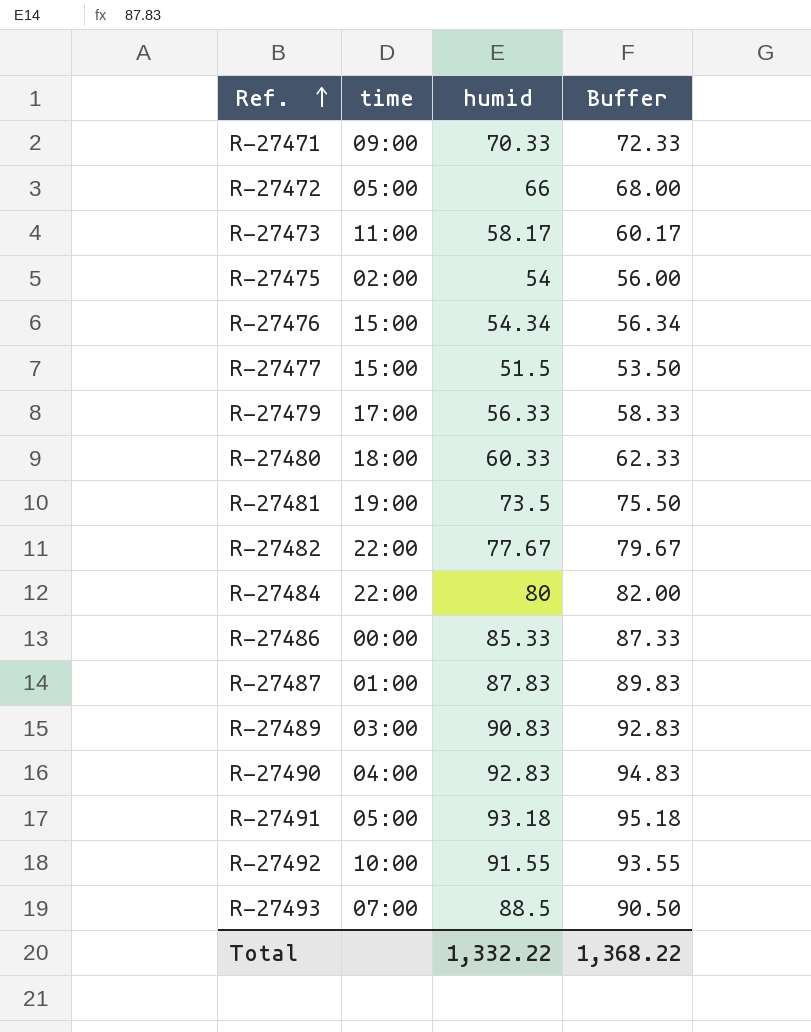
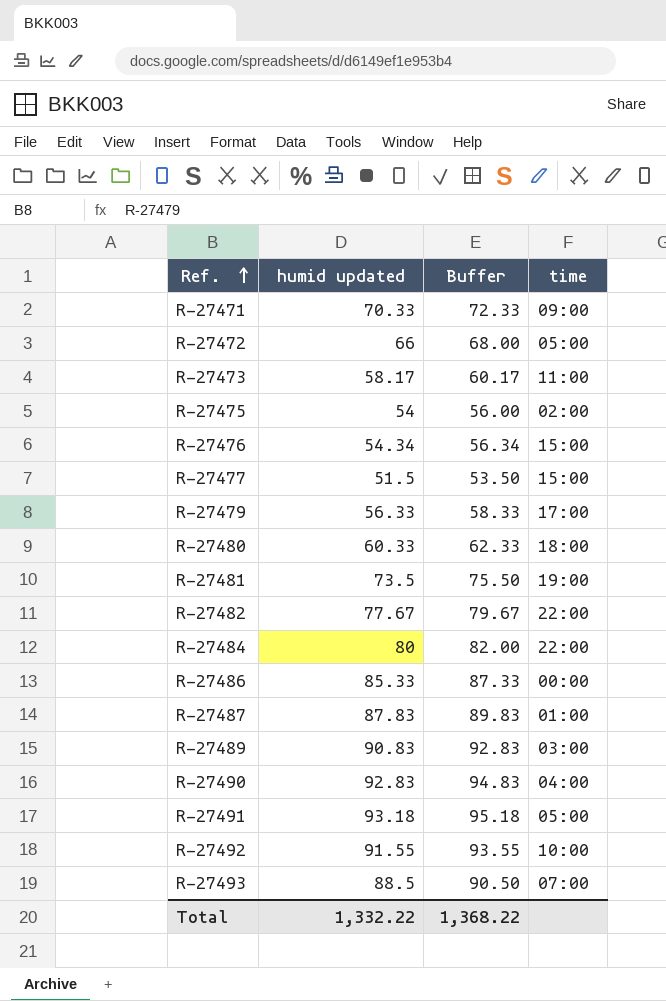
column name: humid -> humid updated
column time | position: 2 -> 4

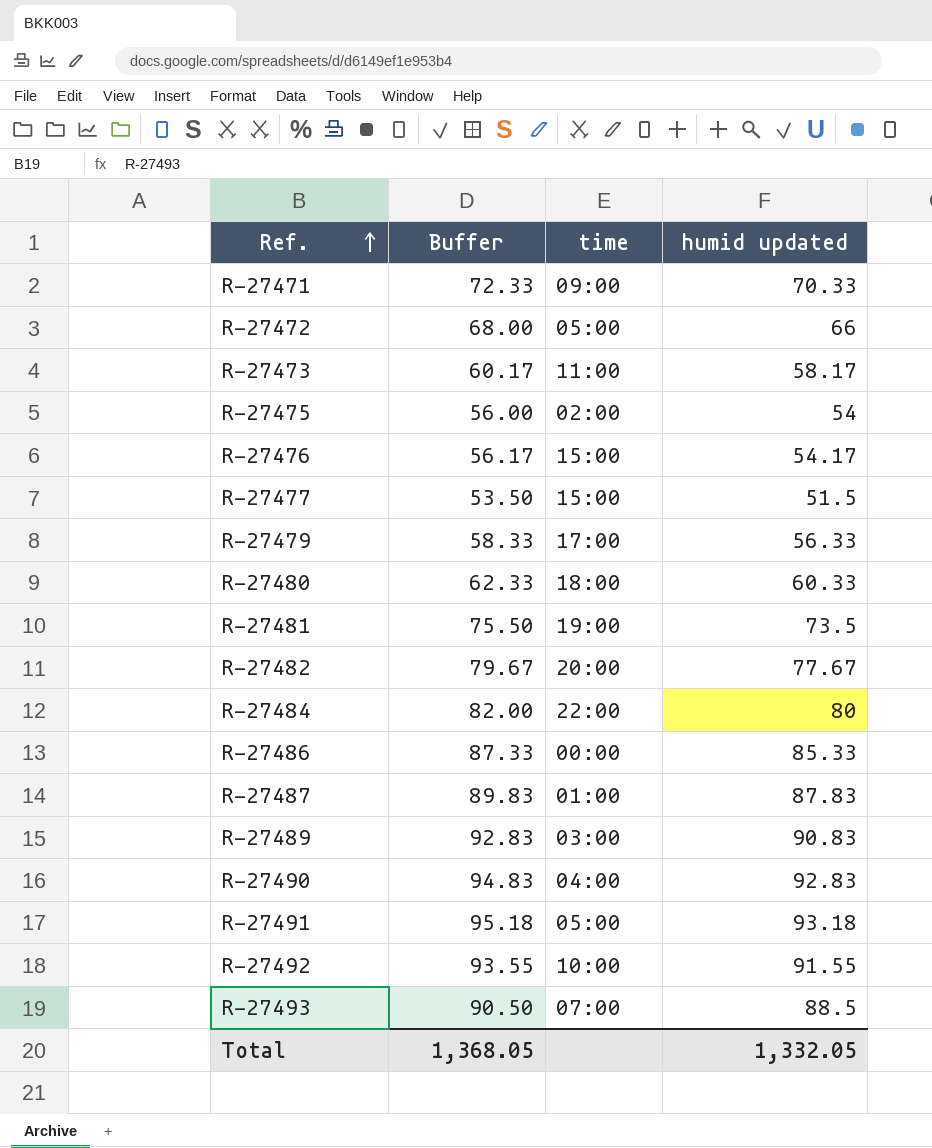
column humid updated | position: 2 -> 4
R-27476 | Buffer: 56.34 -> 56.17
R-27476 | humid updated: 54.34 -> 54.17
R-27482 | time: 22:00 -> 20:00
Total | Buffer: 1,368.22 -> 1,368.05
Total | humid updated: 1,332.22 -> 1,332.05

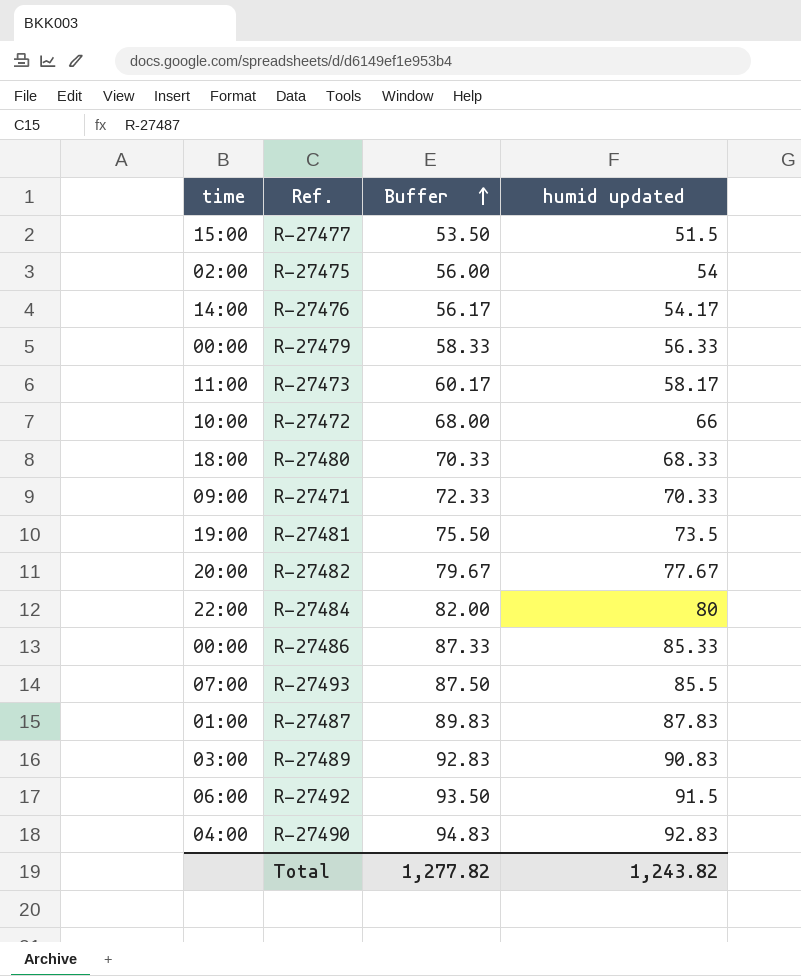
row order: Ref. ascending -> Buffer ascending
column time | position: 3 -> 1
row R-27491: 95.18 | 05:00 | 93.18 -> none
R-27476 | time: 15:00 -> 14:00
R-27479 | time: 17:00 -> 00:00
R-27472 | time: 05:00 -> 10:00
R-27480 | Buffer: 62.33 -> 70.33
R-27480 | humid updated: 60.33 -> 68.33
R-27493 | Buffer: 90.50 -> 87.50
R-27493 | humid updated: 88.5 -> 85.5
R-27492 | time: 10:00 -> 06:00
R-27492 | Buffer: 93.55 -> 93.50
R-27492 | humid updated: 91.55 -> 91.5
Total | Buffer: 1,368.05 -> 1,277.82
Total | humid updated: 1,332.05 -> 1,243.82

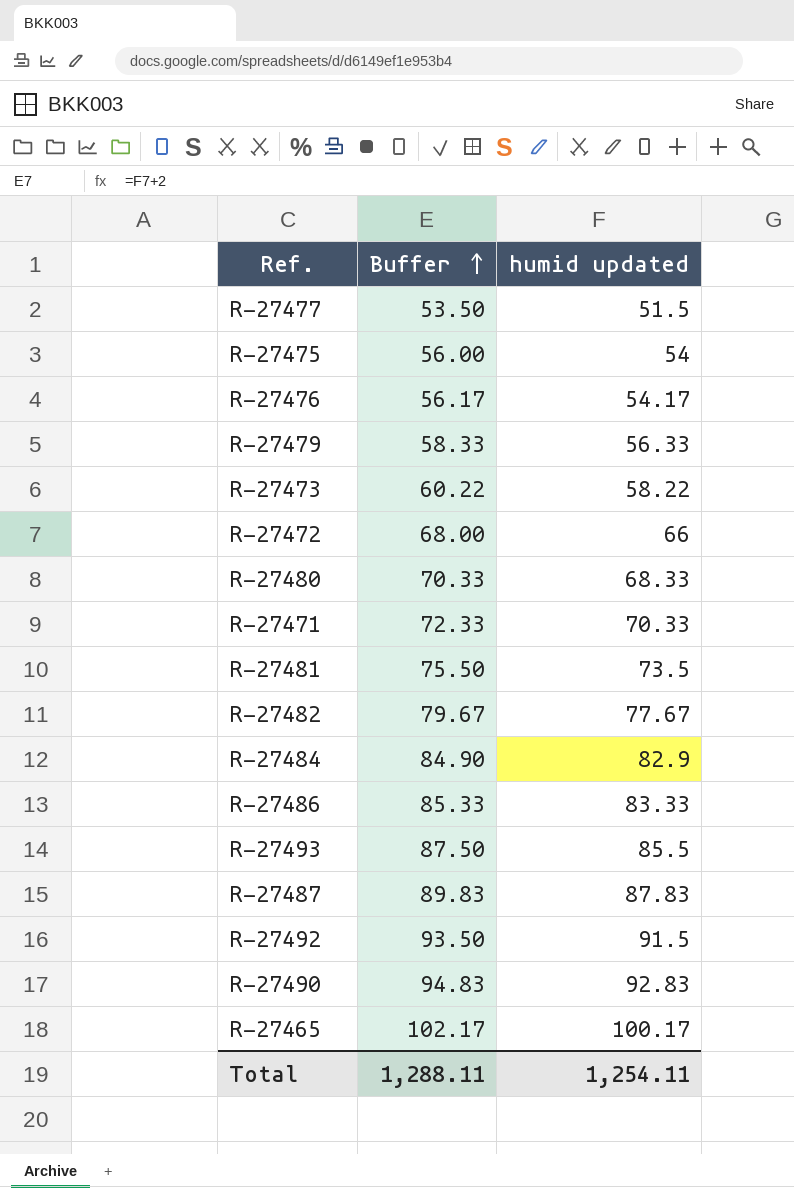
column time | position: 1 -> none
row R-27489: 03:00 | 92.83 | 90.83 -> none
R-27473 | Buffer: 60.17 -> 60.22
R-27473 | humid updated: 58.17 -> 58.22
R-27484 | Buffer: 82.00 -> 84.90
R-27484 | humid updated: 80 -> 82.9
R-27486 | Buffer: 87.33 -> 85.33
R-27486 | humid updated: 85.33 -> 83.33
row R-27465: none -> 102.17 | 100.17
Total | Buffer: 1,277.82 -> 1,288.11
Total | humid updated: 1,243.82 -> 1,254.11

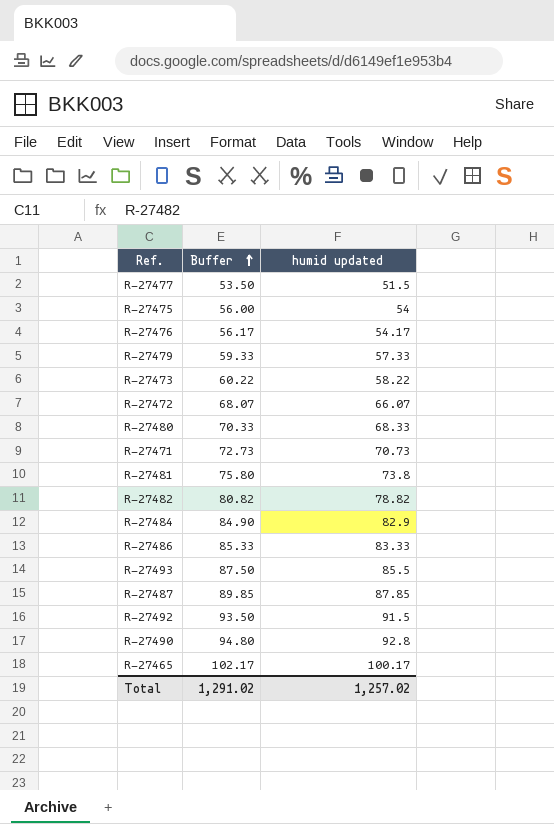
R-27479 | Buffer: 58.33 -> 59.33
R-27479 | humid updated: 56.33 -> 57.33
R-27472 | Buffer: 68.00 -> 68.07
R-27472 | humid updated: 66 -> 66.07
R-27471 | Buffer: 72.33 -> 72.73
R-27471 | humid updated: 70.33 -> 70.73
R-27481 | Buffer: 75.50 -> 75.80
R-27481 | humid updated: 73.5 -> 73.8
R-27482 | Buffer: 79.67 -> 80.82
R-27482 | humid updated: 77.67 -> 78.82
R-27487 | Buffer: 89.83 -> 89.85
R-27487 | humid updated: 87.83 -> 87.85
R-27490 | Buffer: 94.83 -> 94.80
R-27490 | humid updated: 92.83 -> 92.8
Total | Buffer: 1,288.11 -> 1,291.02
Total | humid updated: 1,254.11 -> 1,257.02

